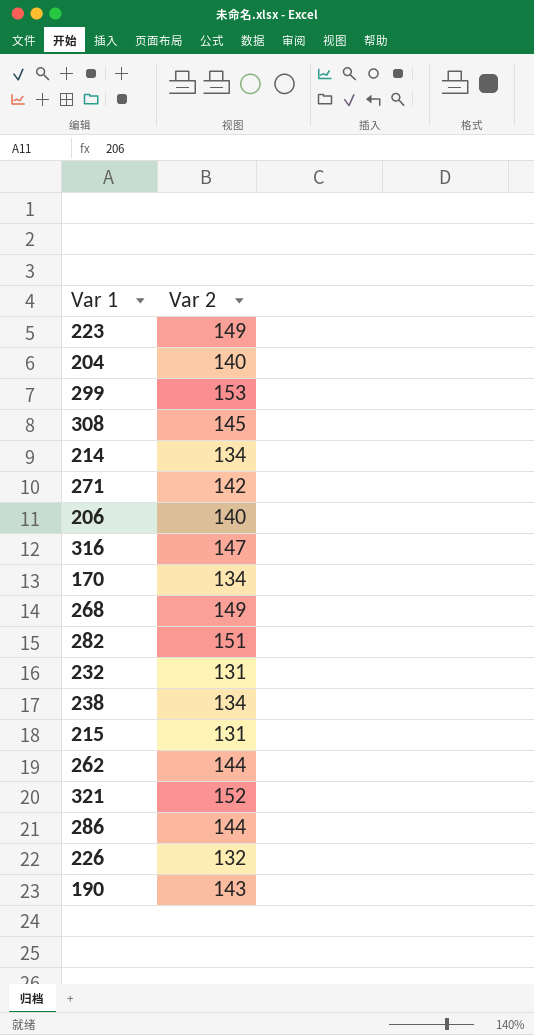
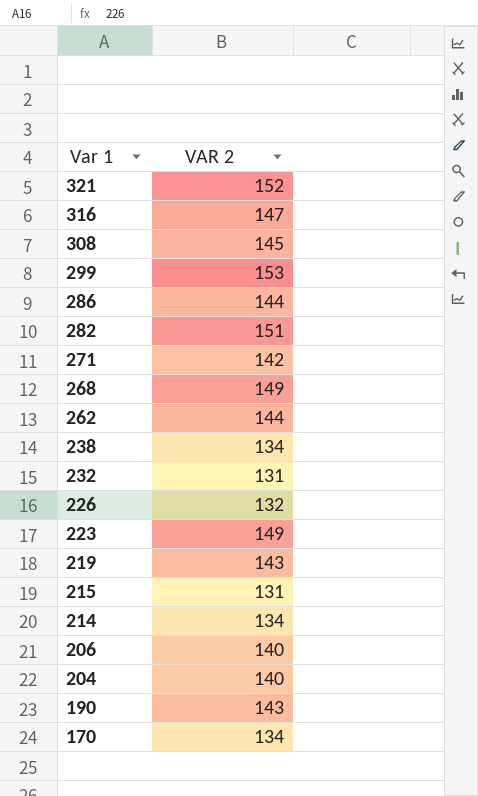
row order: none -> Var 1 descending
column name: Var 2 -> VAR 2
row 219: none -> 143

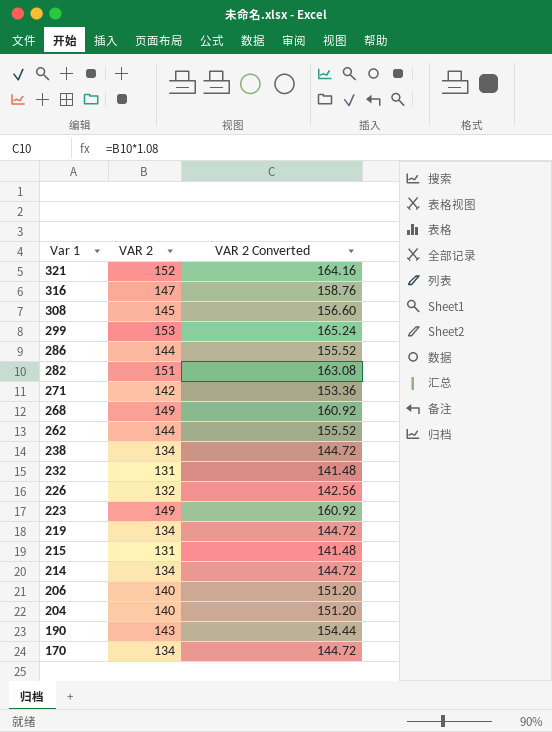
column VAR 2 Converted | formula: none -> [VAR 2] * 1.08
219 | VAR 2: 143 -> 134

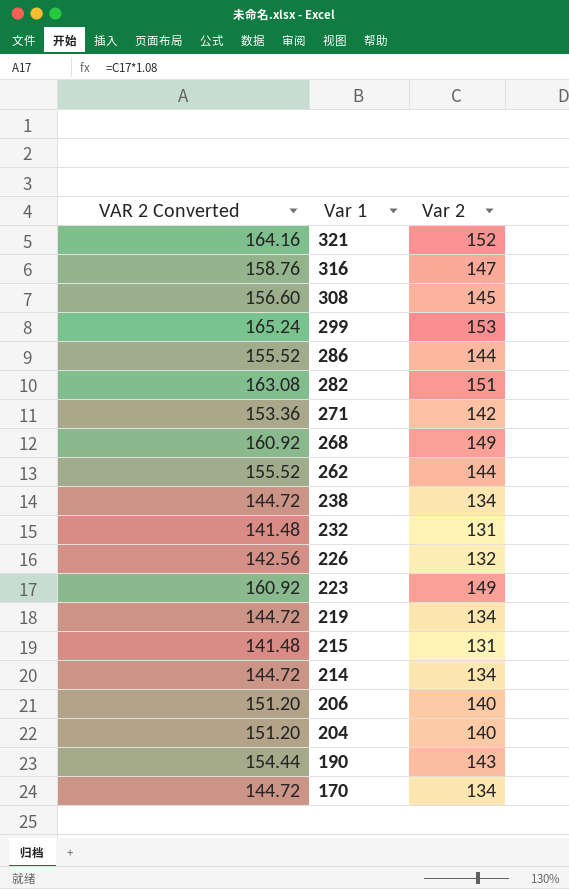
column VAR 2 Converted | position: 3 -> 1
column name: VAR 2 -> Var 2

